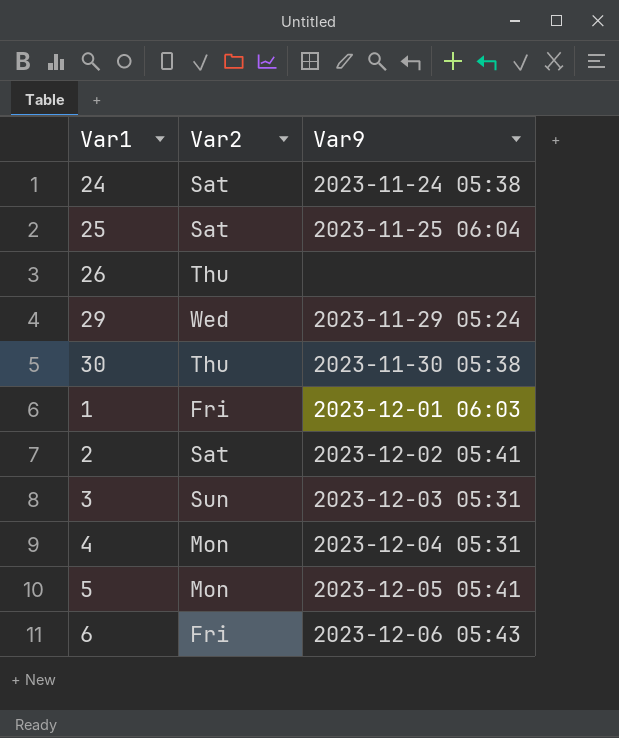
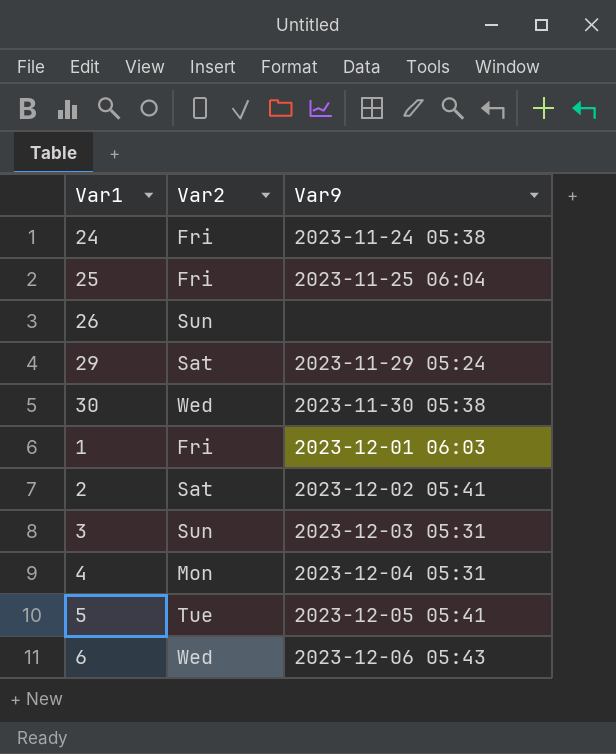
24 | Var2: Sat -> Fri
25 | Var2: Sat -> Fri
26 | Var2: Thu -> Sun
29 | Var2: Wed -> Sat
30 | Var2: Thu -> Wed
5 | Var2: Mon -> Tue
6 | Var2: Fri -> Wed

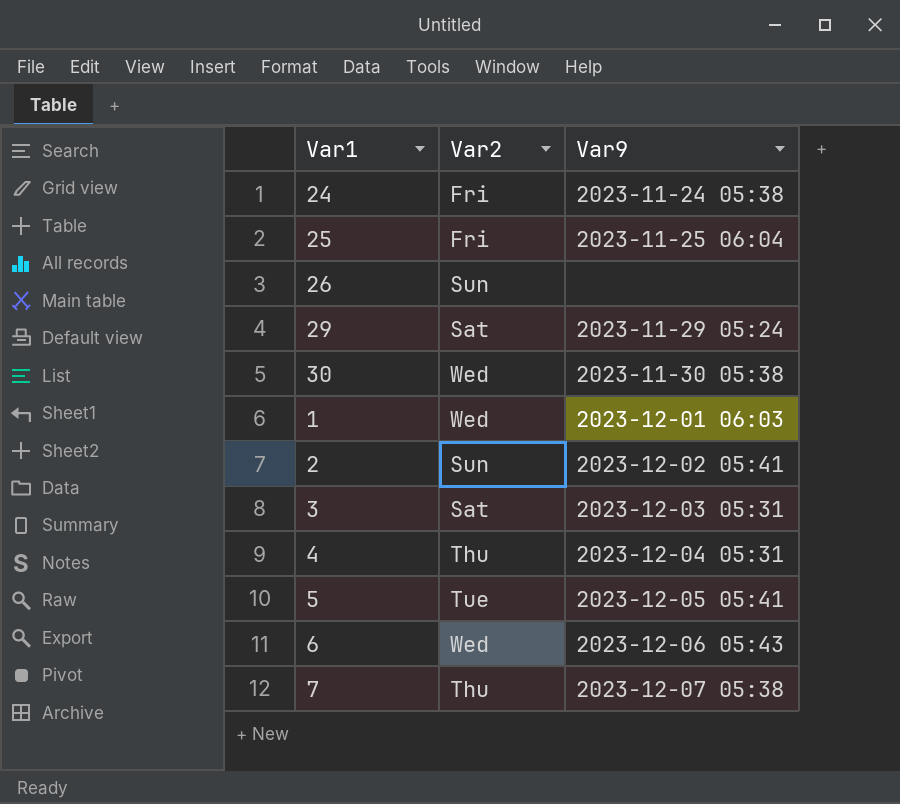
1 | Var2: Fri -> Wed
2 | Var2: Sat -> Sun
3 | Var2: Sun -> Sat
4 | Var2: Mon -> Thu
row 7: none -> Thu | 2023-12-07 05:38

